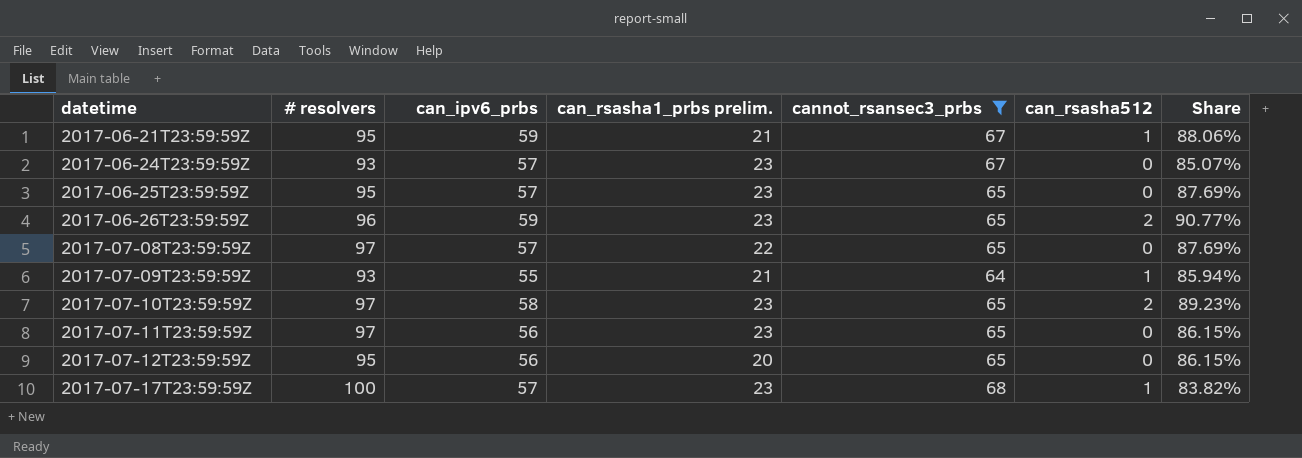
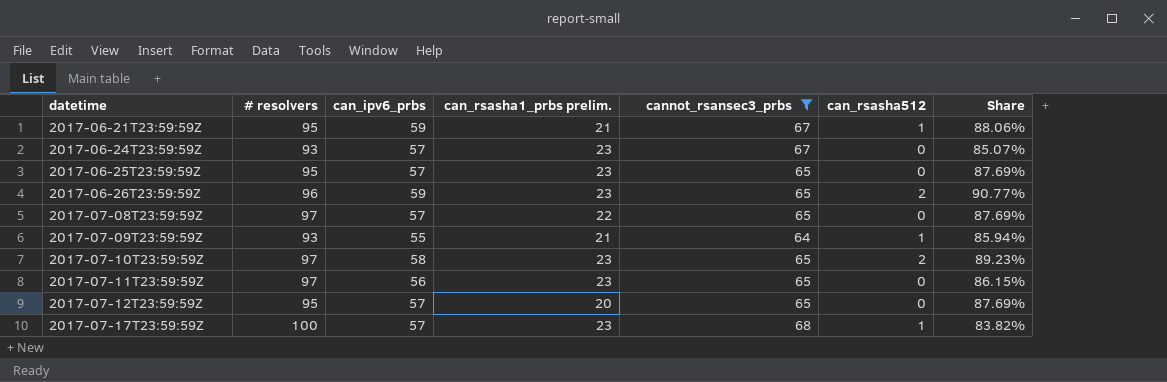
2017-07-12T23:59:59Z | can_ipv6_prbs: 56 -> 57
2017-07-12T23:59:59Z | Share: 86.15% -> 87.69%

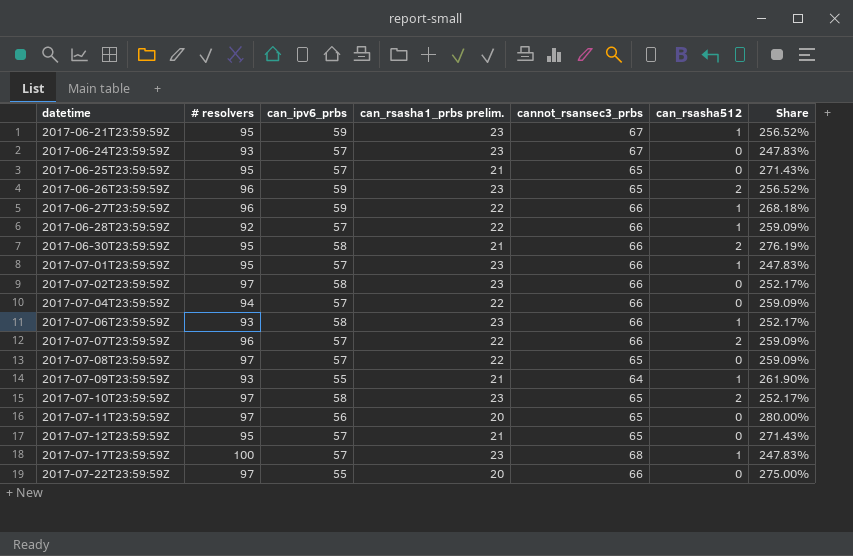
filter: cannot_rsansec3_prbs != 66 -> none
column Share | formula: [can_ipv6_prbs] / [cannot_rsansec3_prbs] -> [can_ipv6_prbs] / [can_rsasha1_prbs prelim.]
2017-06-21T23:59:59Z | can_rsasha1_prbs prelim.: 21 -> 23
2017-06-25T23:59:59Z | can_rsasha1_prbs prelim.: 23 -> 21
2017-07-11T23:59:59Z | can_rsasha1_prbs prelim.: 23 -> 20
2017-07-12T23:59:59Z | can_rsasha1_prbs prelim.: 20 -> 21

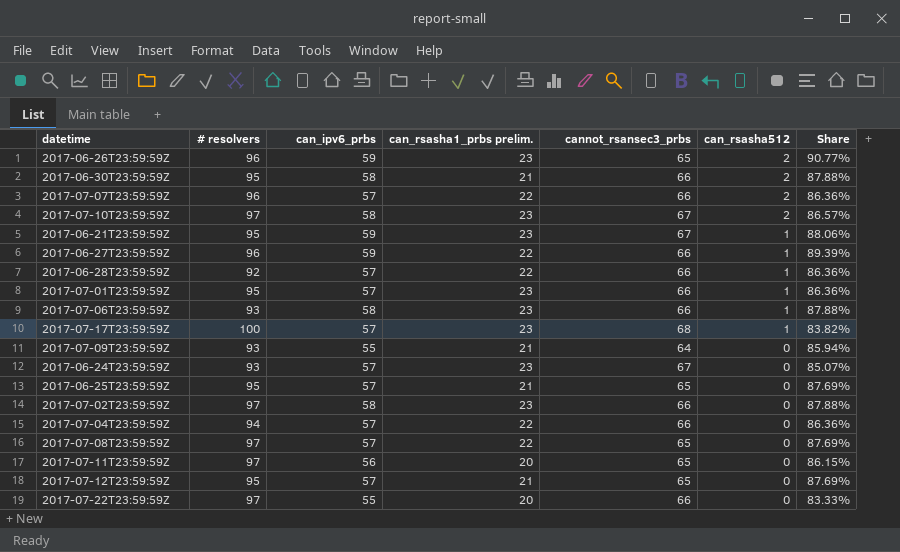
row order: datetime ascending -> can_rsasha512 descending
column Share | formula: [can_ipv6_prbs] / [can_rsasha1_prbs prelim.] -> [can_ipv6_prbs] / [cannot_rsansec3_prbs]
2017-07-10T23:59:59Z | cannot_rsansec3_prbs: 65 -> 67
2017-07-09T23:59:59Z | can_rsasha512: 1 -> 0

